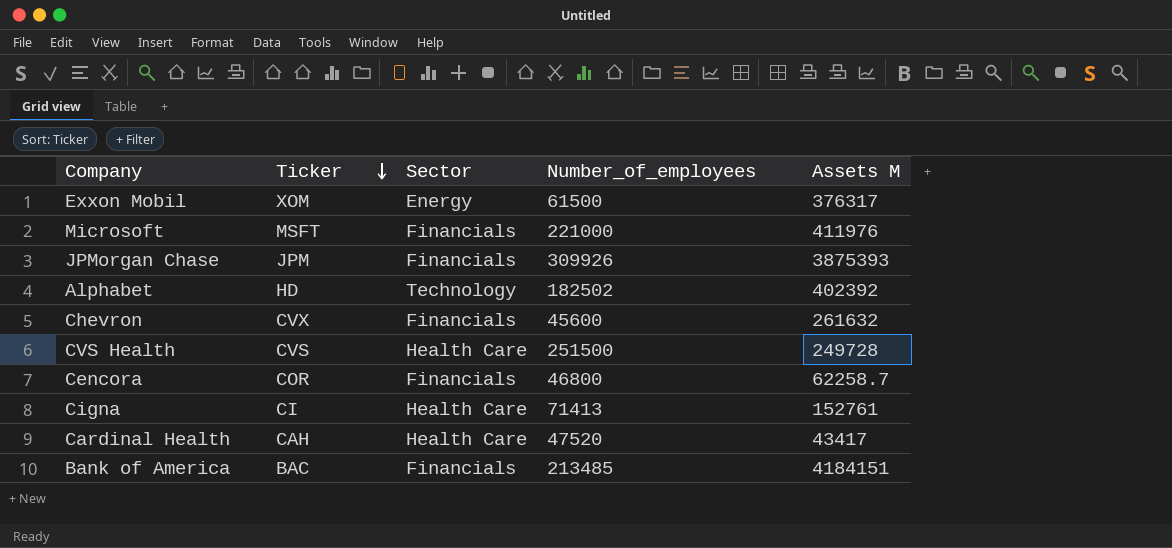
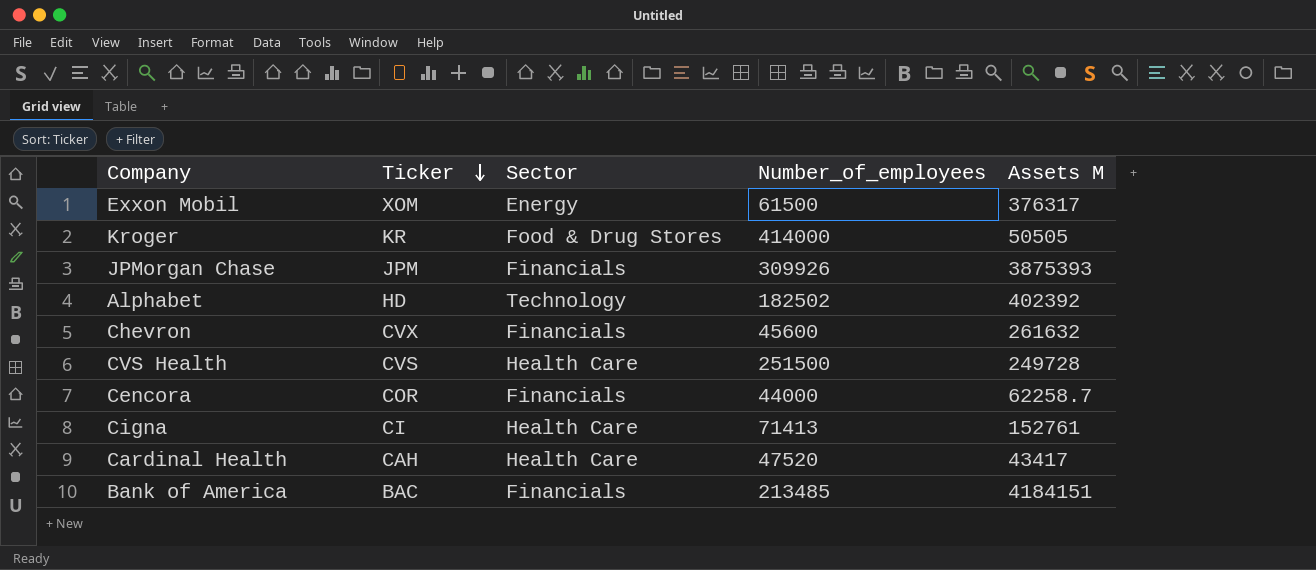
row Microsoft: MSFT | Financials | 221000 | 411976 -> none
row Kroger: none -> KR | Food & Drug Stores | 414000 | 50505
Cencora | Number_of_employees: 46800 -> 44000

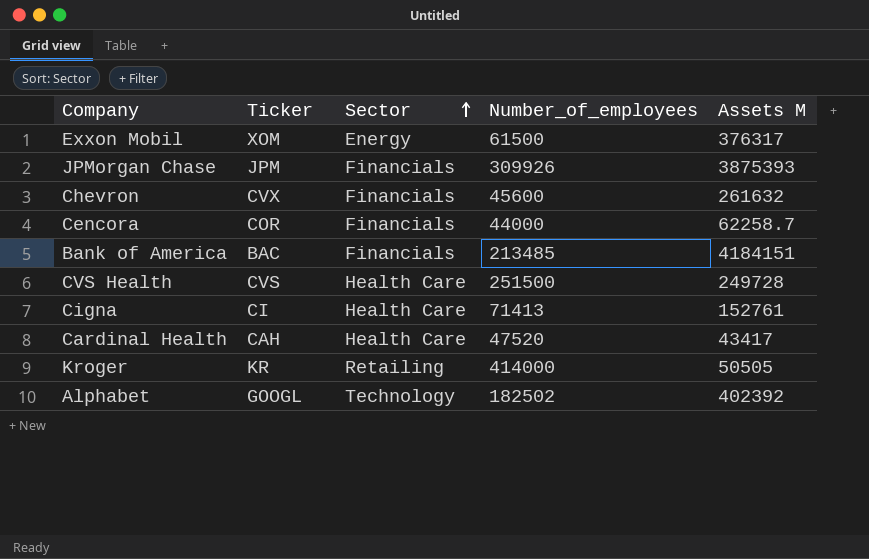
row order: Ticker descending -> Sector ascending
Kroger | Sector: Food & Drug Stores -> Retailing
Alphabet | Ticker: HD -> GOOGL

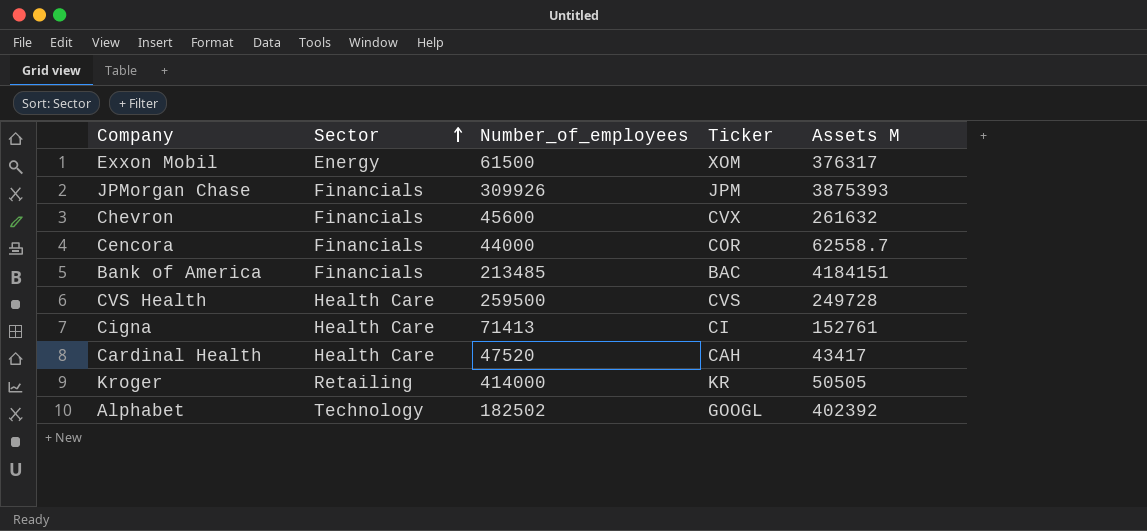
column Ticker | position: 2 -> 4
Cencora | Assets M: 62258.7 -> 62558.7
CVS Health | Number_of_employees: 251500 -> 259500

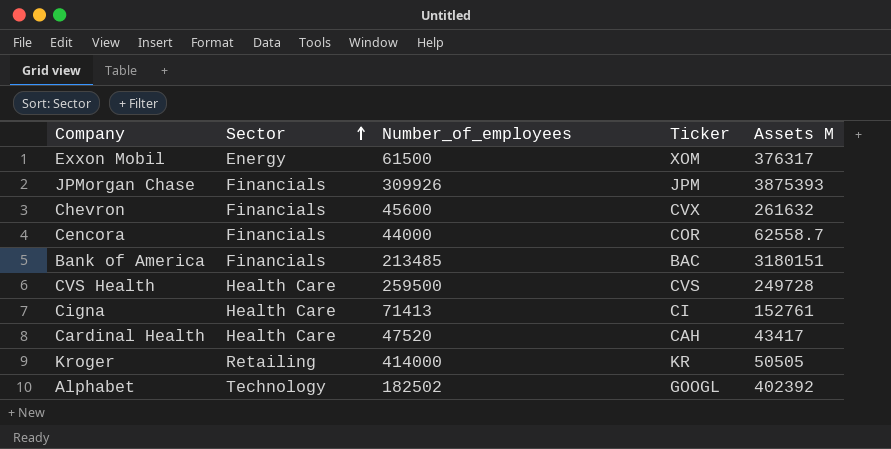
Bank of America | Assets M: 4184151 -> 3180151

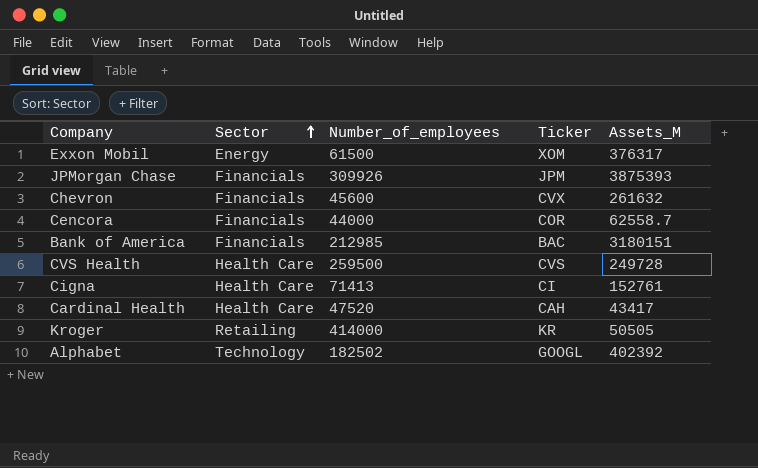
column name: Assets M -> Assets_M
Bank of America | Number_of_employees: 213485 -> 212985

